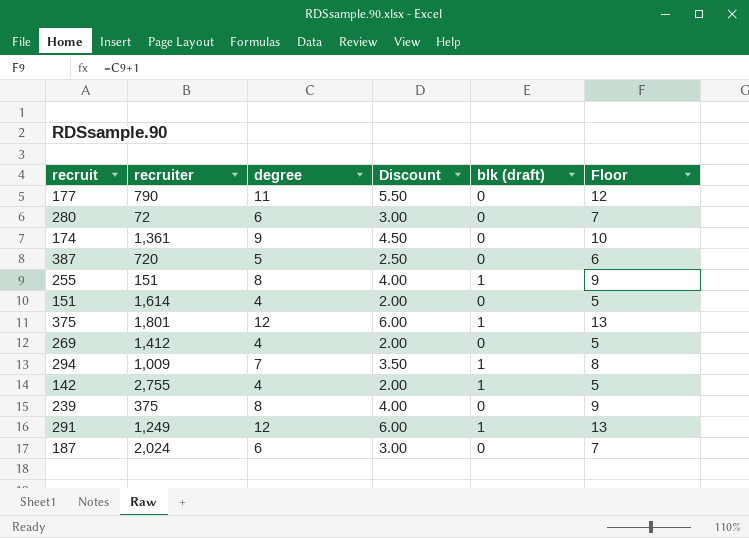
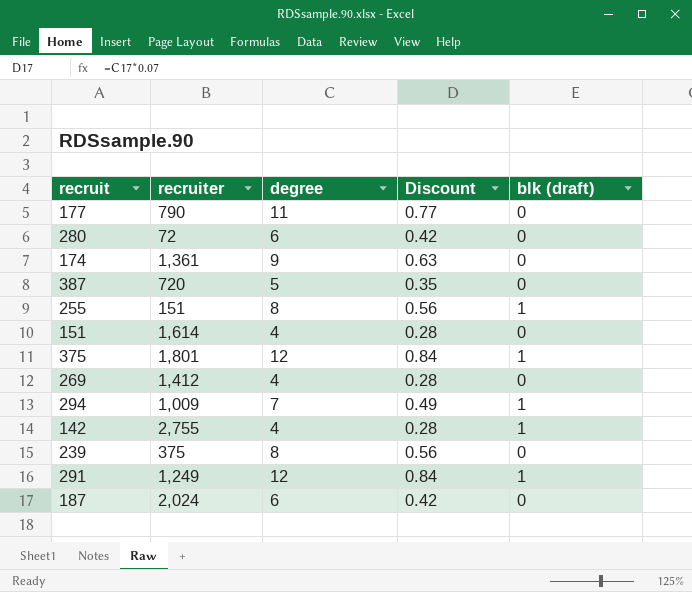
column Floor | formula: [degree] + 1 -> none
column Discount | formula: [degree] * 0.5 -> [degree] * 0.07

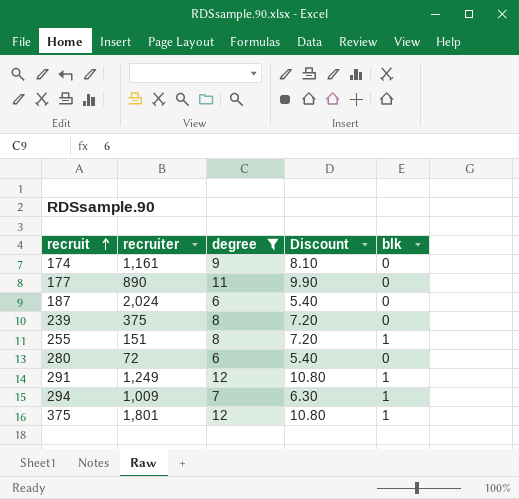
filter: none -> degree >= 6
row order: none -> recruit ascending
column Discount | formula: [degree] * 0.07 -> [degree] * 0.9
column name: blk (draft) -> blk
174 | recruiter: 1,361 -> 1,161
177 | recruiter: 790 -> 890

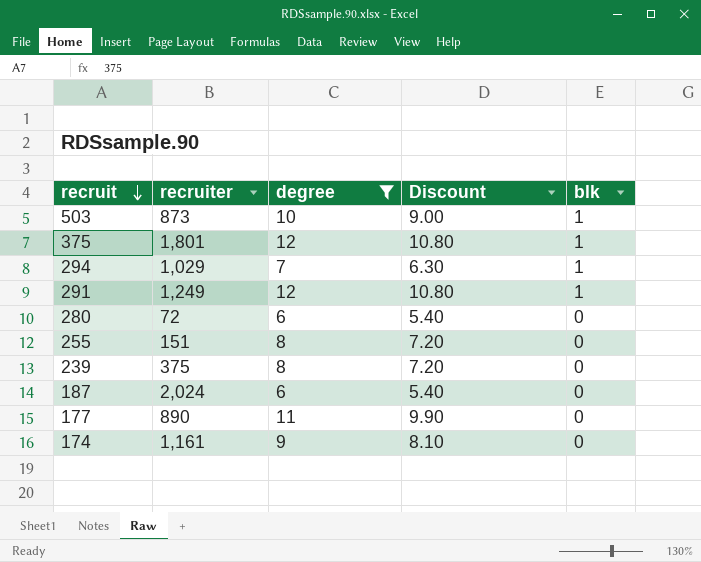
row order: recruit ascending -> recruit descending
row 503: none -> 873 | 10 | 9.00 | 1
294 | recruiter: 1,009 -> 1,029
255 | blk: 1 -> 0

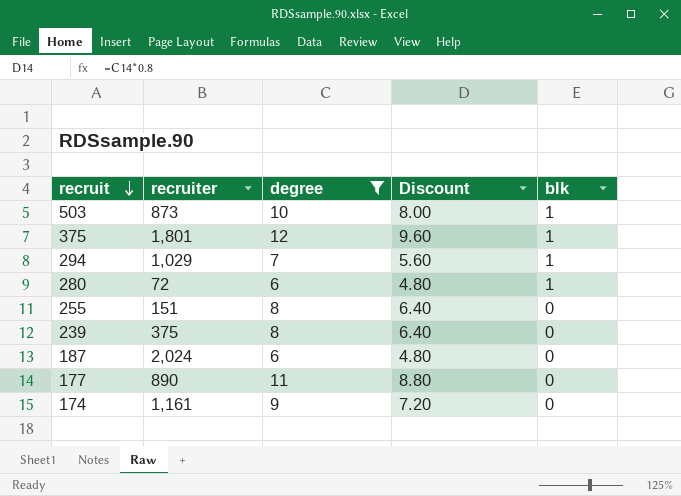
column Discount | formula: [degree] * 0.9 -> [degree] * 0.8
row 291: 1,249 | 12 | 10.80 | 1 -> none
280 | blk: 0 -> 1

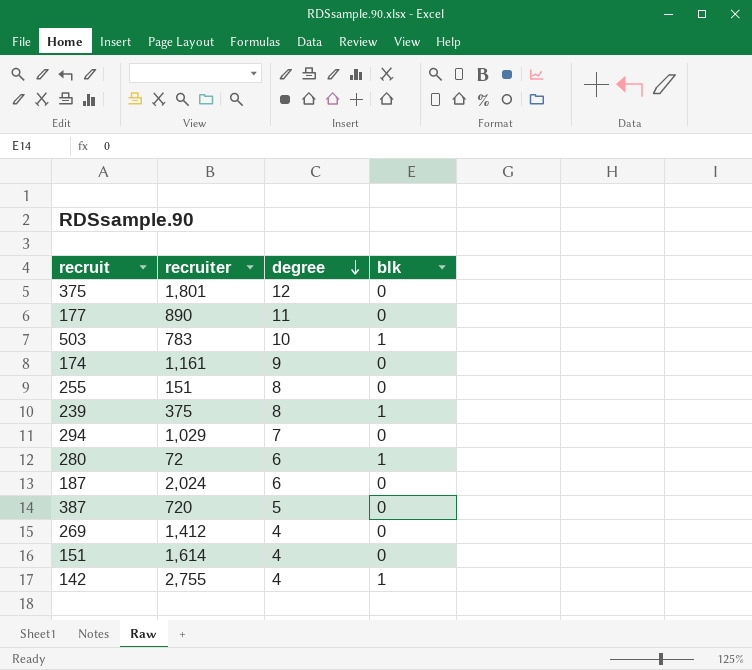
filter: degree >= 6 -> none
row order: recruit descending -> degree descending
column Discount | formula: [degree] * 0.8 -> none
375 | blk: 1 -> 0
503 | recruiter: 873 -> 783
239 | blk: 0 -> 1
294 | blk: 1 -> 0

